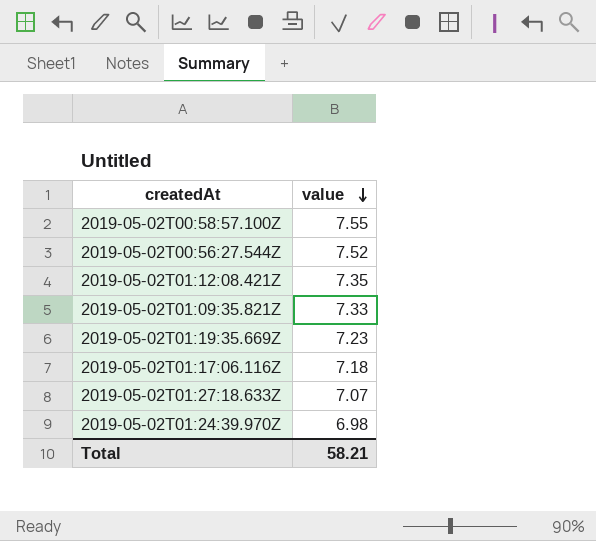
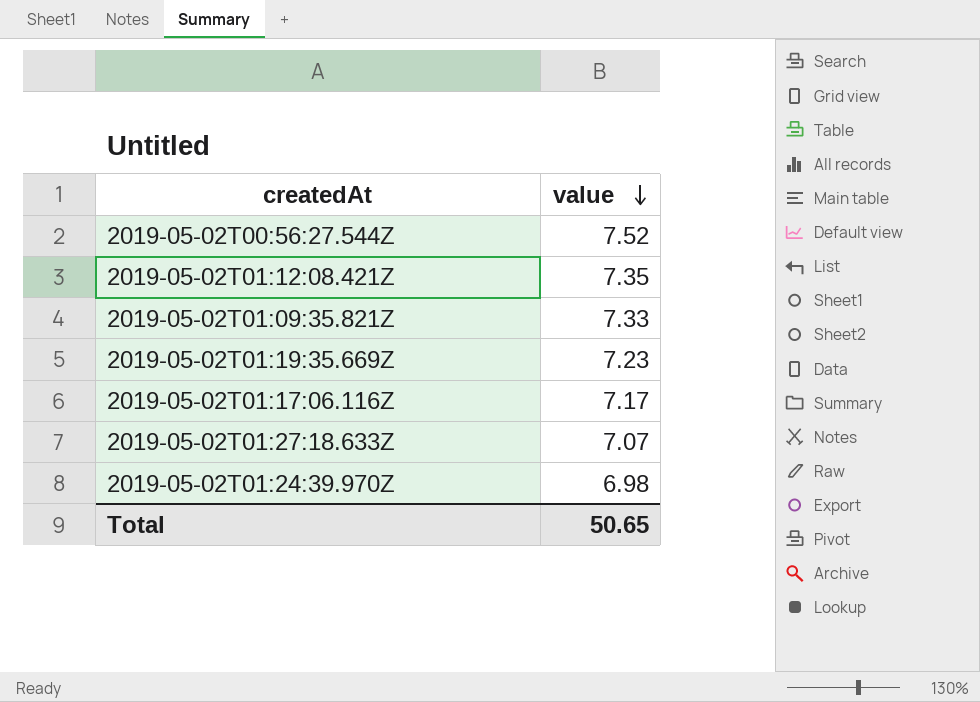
row 2019-05-02T00:58:57.100Z: 7.55 -> none
2019-05-02T01:17:06.116Z | value: 7.18 -> 7.17
Total | value: 58.21 -> 50.65

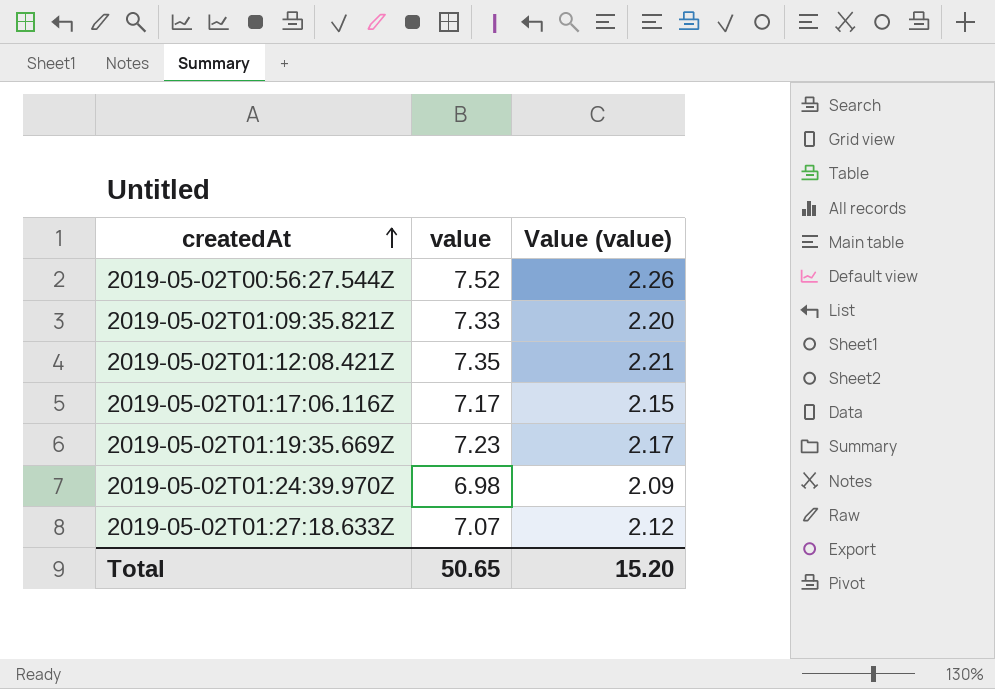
row order: value descending -> createdAt ascending
column Value (value) | formula: none -> [value] * 0.3

